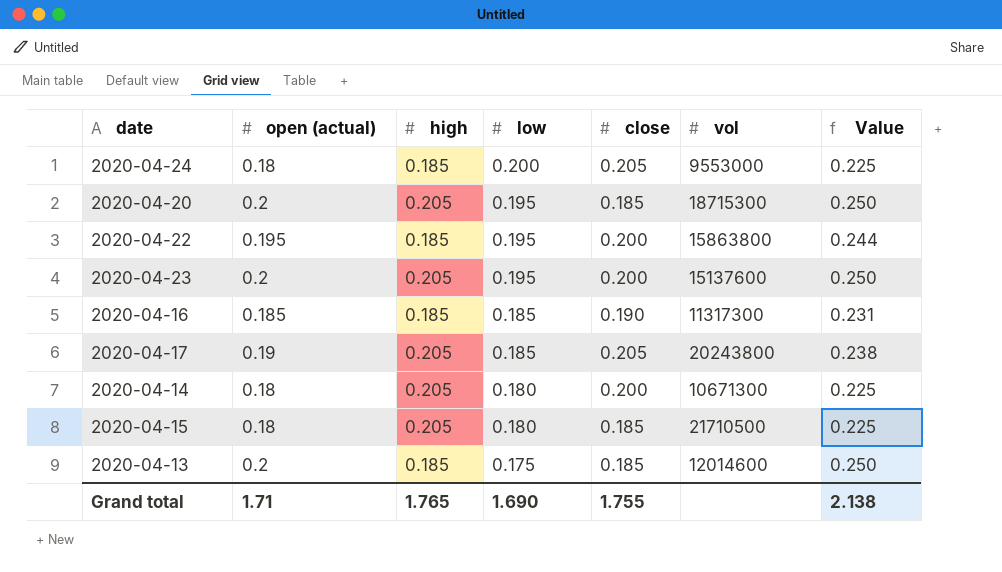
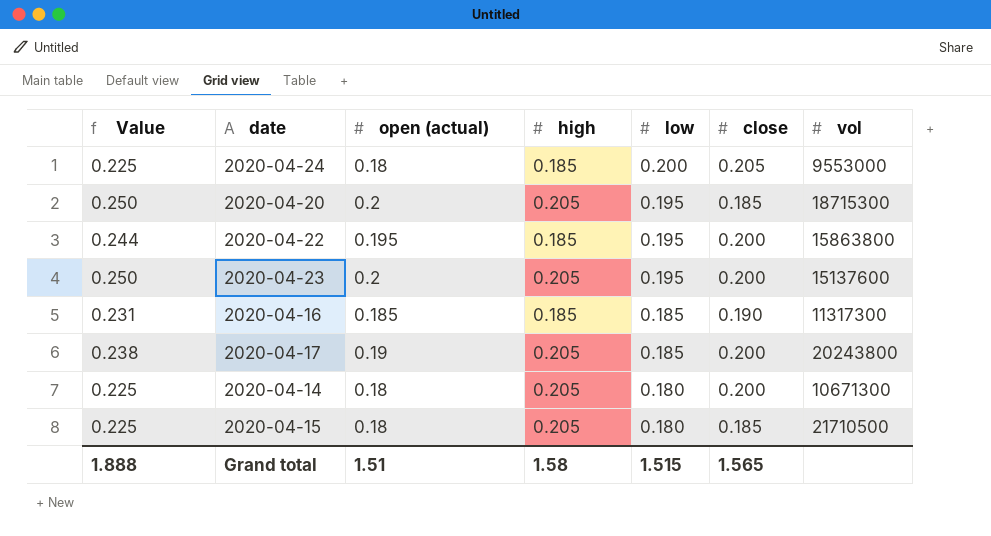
column Value | position: 7 -> 1
row 2020-04-13: 0.2 | 0.185 | 0.175 | 0.185 | 12014600 | 0.250 -> none
2020-04-17 | close: 0.205 -> 0.200
Grand total | Value: 2.138 -> 1.888
Grand total | open (actual): 1.71 -> 1.51
Grand total | high: 1.765 -> 1.58
Grand total | low: 1.690 -> 1.515
Grand total | close: 1.755 -> 1.565

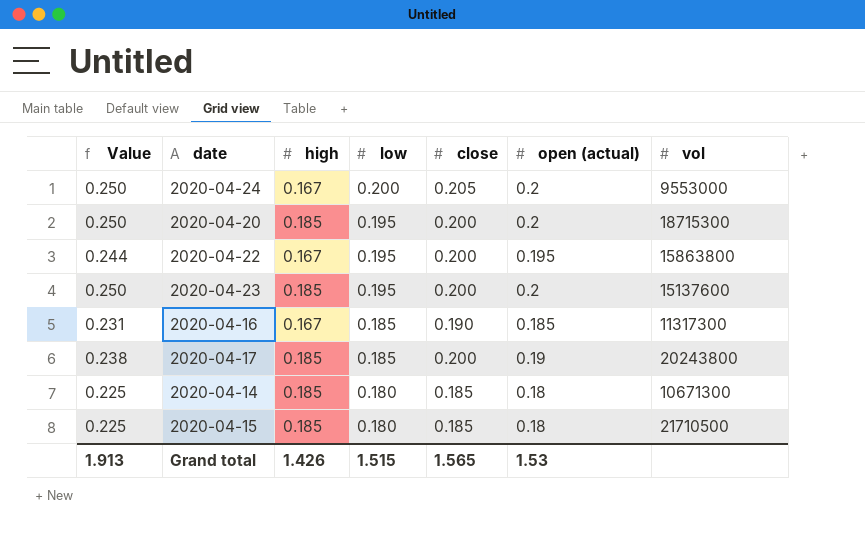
column open (actual) | position: 3 -> 6
2020-04-24 | Value: 0.225 -> 0.250
2020-04-24 | high: 0.185 -> 0.167
2020-04-24 | open (actual): 0.18 -> 0.2
2020-04-20 | high: 0.205 -> 0.185
2020-04-20 | close: 0.185 -> 0.200
2020-04-22 | high: 0.185 -> 0.167
2020-04-23 | high: 0.205 -> 0.185
2020-04-16 | high: 0.185 -> 0.167
2020-04-17 | high: 0.205 -> 0.185
2020-04-14 | high: 0.205 -> 0.185
2020-04-14 | close: 0.200 -> 0.185
2020-04-15 | high: 0.205 -> 0.185
Grand total | Value: 1.888 -> 1.913
Grand total | high: 1.58 -> 1.426
Grand total | open (actual): 1.51 -> 1.53

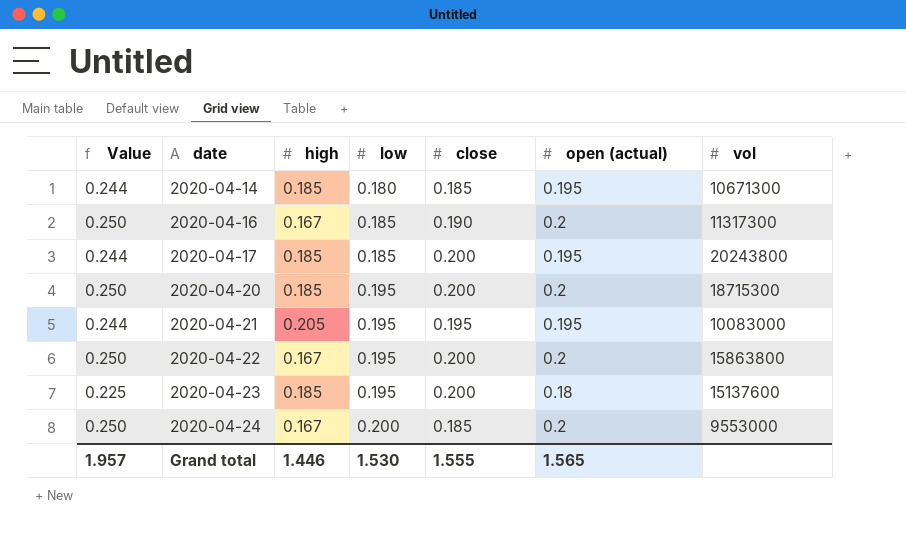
row order: low descending -> date ascending
row 2020-04-15: 0.225 | 0.185 | 0.180 | 0.185 | 0.18 | 21710500 -> none
2020-04-14 | Value: 0.225 -> 0.244
2020-04-14 | open (actual): 0.18 -> 0.195
2020-04-16 | Value: 0.231 -> 0.250
2020-04-16 | open (actual): 0.185 -> 0.2
2020-04-17 | Value: 0.238 -> 0.244
2020-04-17 | open (actual): 0.19 -> 0.195
row 2020-04-21: none -> 0.244 | 0.205 | 0.195 | 0.195 | 0.195 | 10083000
2020-04-22 | Value: 0.244 -> 0.250
2020-04-22 | open (actual): 0.195 -> 0.2
2020-04-23 | Value: 0.250 -> 0.225
2020-04-23 | open (actual): 0.2 -> 0.18
2020-04-24 | close: 0.205 -> 0.185
Grand total | Value: 1.913 -> 1.957
Grand total | high: 1.426 -> 1.446
Grand total | low: 1.515 -> 1.530
Grand total | close: 1.565 -> 1.555
Grand total | open (actual): 1.53 -> 1.565

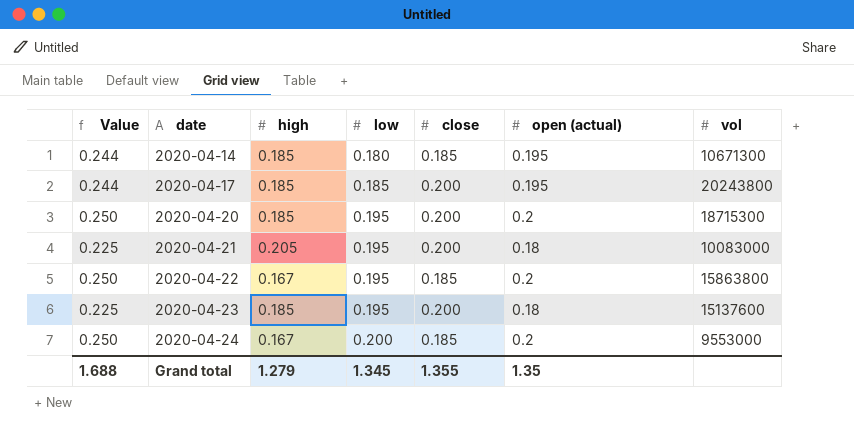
row 2020-04-16: 0.250 | 0.167 | 0.185 | 0.190 | 0.2 | 11317300 -> none
2020-04-21 | Value: 0.244 -> 0.225
2020-04-21 | close: 0.195 -> 0.200
2020-04-21 | open (actual): 0.195 -> 0.18
2020-04-22 | close: 0.200 -> 0.185
Grand total | Value: 1.957 -> 1.688
Grand total | high: 1.446 -> 1.279
Grand total | low: 1.530 -> 1.345
Grand total | close: 1.555 -> 1.355
Grand total | open (actual): 1.565 -> 1.35

